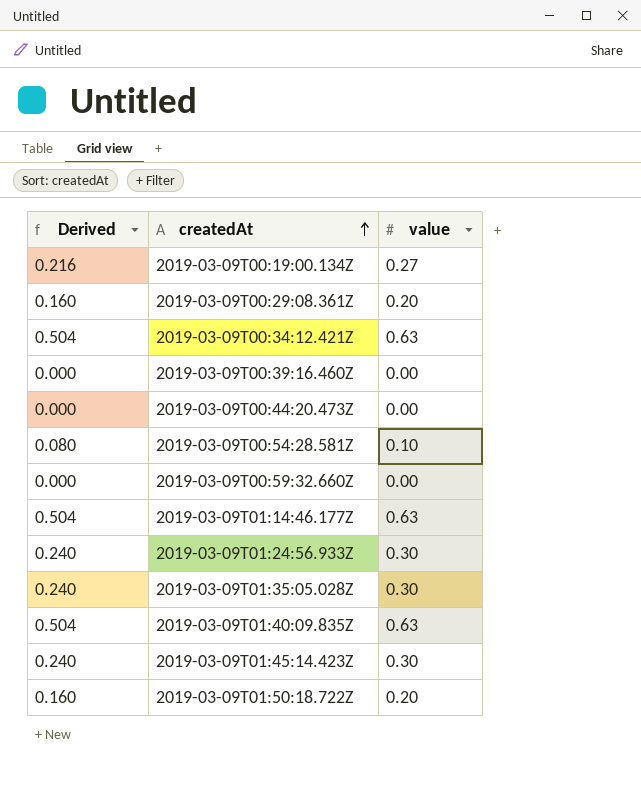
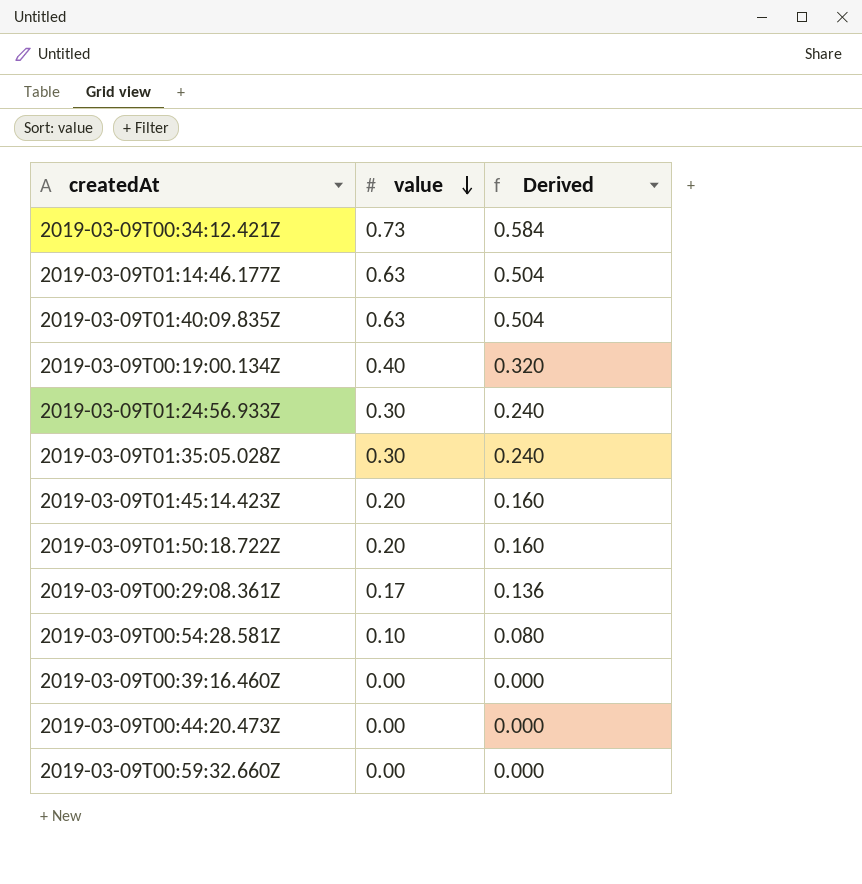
row order: createdAt ascending -> value descending
column Derived | position: 1 -> 3
2019-03-09T00:34:12.421Z | value: 0.63 -> 0.73
2019-03-09T00:34:12.421Z | Derived: 0.504 -> 0.584
2019-03-09T00:19:00.134Z | value: 0.27 -> 0.40
2019-03-09T00:19:00.134Z | Derived: 0.216 -> 0.320
2019-03-09T01:45:14.423Z | value: 0.30 -> 0.20
2019-03-09T01:45:14.423Z | Derived: 0.240 -> 0.160
2019-03-09T00:29:08.361Z | value: 0.20 -> 0.17
2019-03-09T00:29:08.361Z | Derived: 0.160 -> 0.136

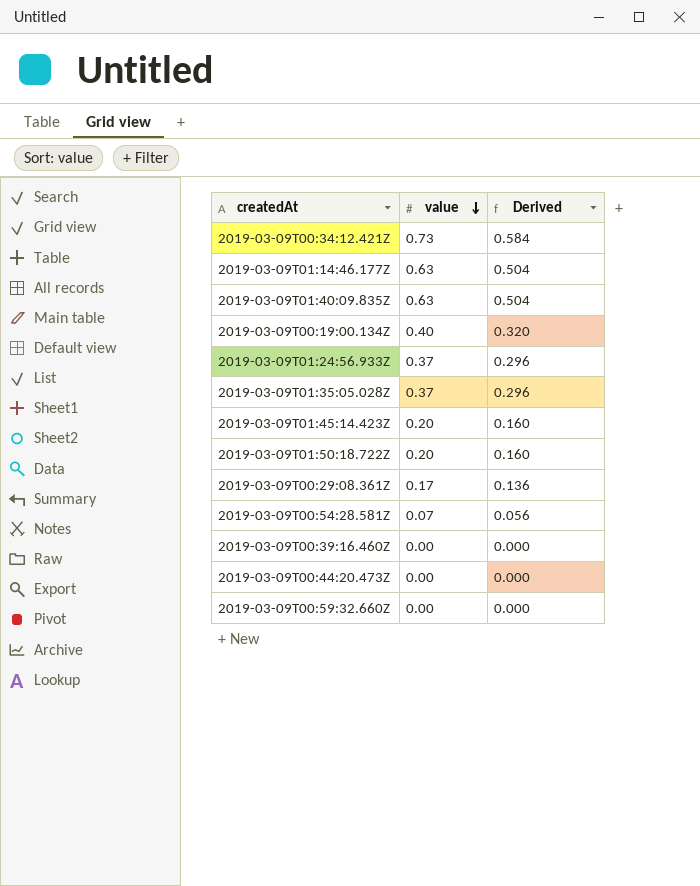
2019-03-09T01:24:56.933Z | value: 0.30 -> 0.37
2019-03-09T01:24:56.933Z | Derived: 0.240 -> 0.296
2019-03-09T01:35:05.028Z | value: 0.30 -> 0.37
2019-03-09T01:35:05.028Z | Derived: 0.240 -> 0.296
2019-03-09T00:54:28.581Z | value: 0.10 -> 0.07
2019-03-09T00:54:28.581Z | Derived: 0.080 -> 0.056

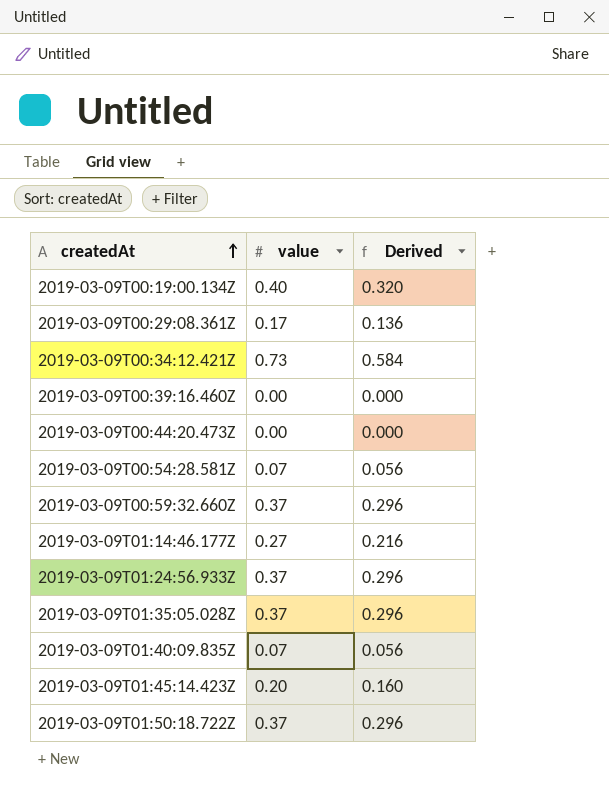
row order: value descending -> createdAt ascending
2019-03-09T00:59:32.660Z | value: 0.00 -> 0.37
2019-03-09T00:59:32.660Z | Derived: 0.000 -> 0.296
2019-03-09T01:14:46.177Z | value: 0.63 -> 0.27
2019-03-09T01:14:46.177Z | Derived: 0.504 -> 0.216
2019-03-09T01:40:09.835Z | value: 0.63 -> 0.07
2019-03-09T01:40:09.835Z | Derived: 0.504 -> 0.056
2019-03-09T01:50:18.722Z | value: 0.20 -> 0.37
2019-03-09T01:50:18.722Z | Derived: 0.160 -> 0.296

